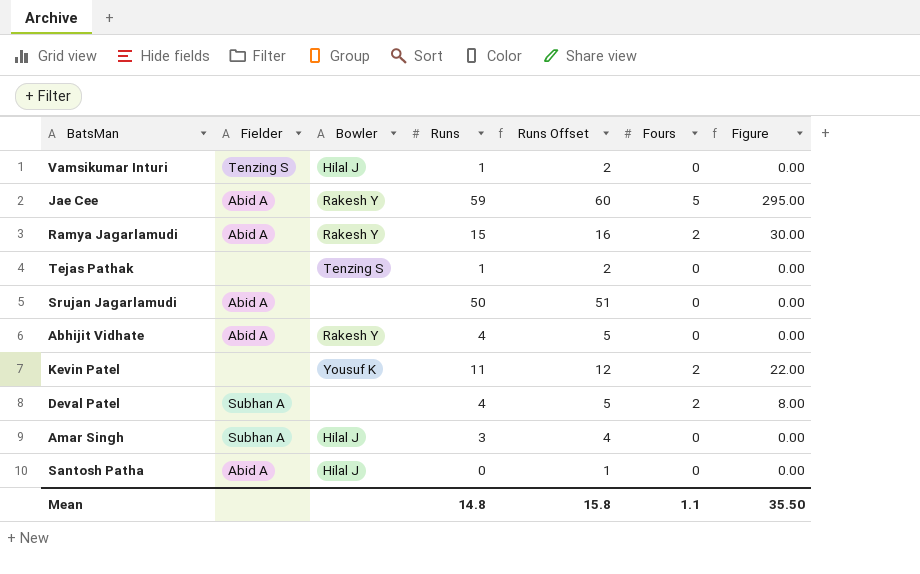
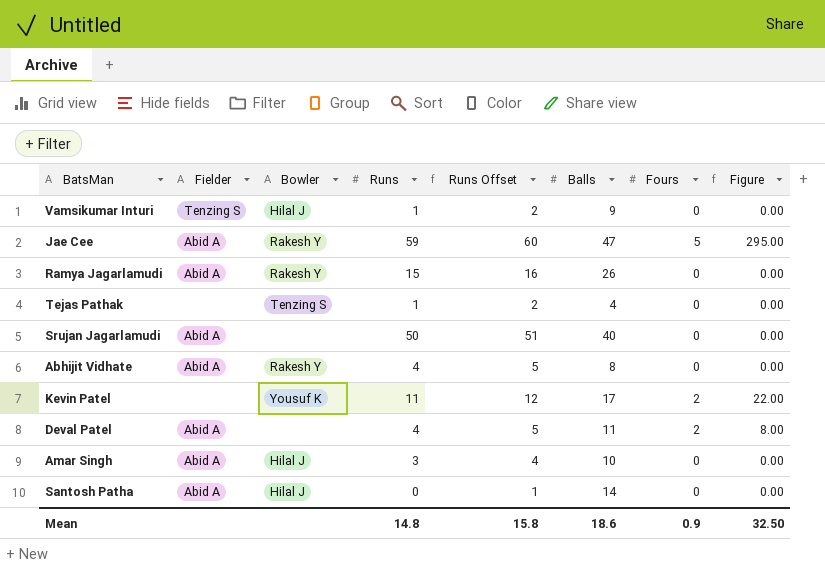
column Balls | position: none -> 6
Ramya Jagarlamudi | Fours: 2 -> 0
Ramya Jagarlamudi | Figure: 30.00 -> 0.00
Deval Patel | Fielder: Subhan A -> Abid A
Amar Singh | Fielder: Subhan A -> Abid A
Mean | Fours: 1.1 -> 0.9
Mean | Figure: 35.50 -> 32.50

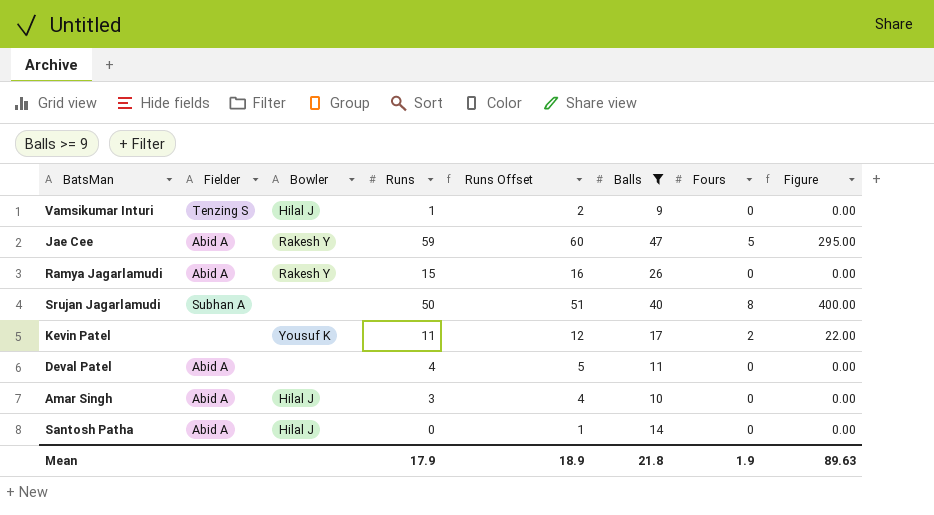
filter: none -> Balls >= 9
Srujan Jagarlamudi | Fielder: Abid A -> Subhan A
Srujan Jagarlamudi | Fours: 0 -> 8
Srujan Jagarlamudi | Figure: 0.00 -> 400.00
Deval Patel | Fours: 2 -> 0
Deval Patel | Figure: 8.00 -> 0.00
Mean | Runs: 14.8 -> 17.9
Mean | Runs Offset: 15.8 -> 18.9
Mean | Balls: 18.6 -> 21.8
Mean | Fours: 0.9 -> 1.9
Mean | Figure: 32.50 -> 89.63

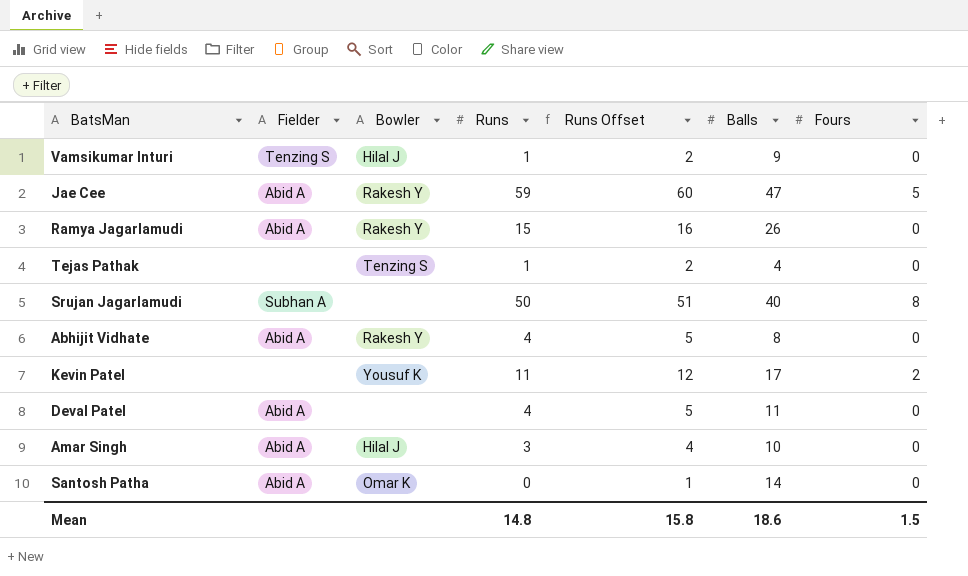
filter: Balls >= 9 -> none
column Figure | formula: [Runs] * [Fours] -> none
Santosh Patha | Bowler: Hilal J -> Omar K
Mean | Runs: 17.9 -> 14.8
Mean | Runs Offset: 18.9 -> 15.8
Mean | Balls: 21.8 -> 18.6
Mean | Fours: 1.9 -> 1.5

